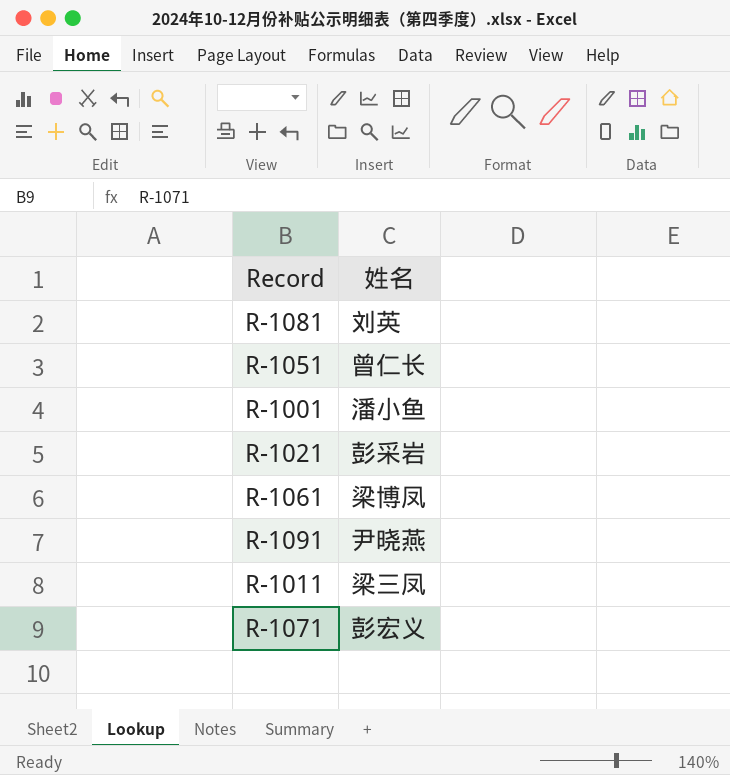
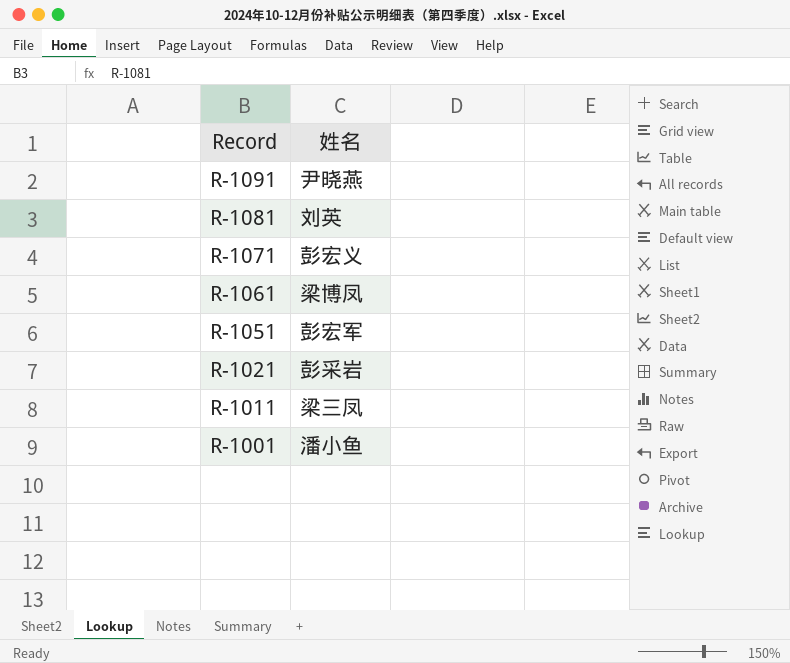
row order: none -> Record descending
R-1051 | 姓名: 曾仁长 -> 彭宏军

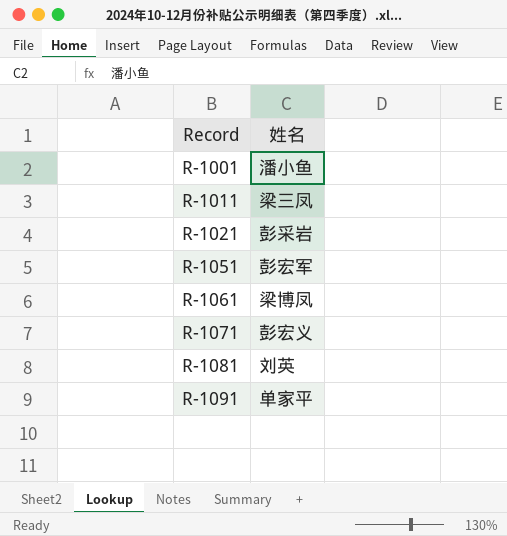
row order: Record descending -> Record ascending
R-1091 | 姓名: 尹晓燕 -> 单家平

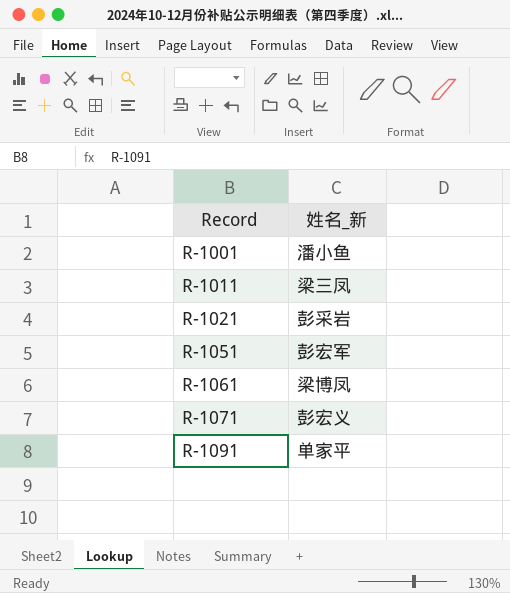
column name: 姓名 -> 姓名_新
row R-1081: 刘英 -> none

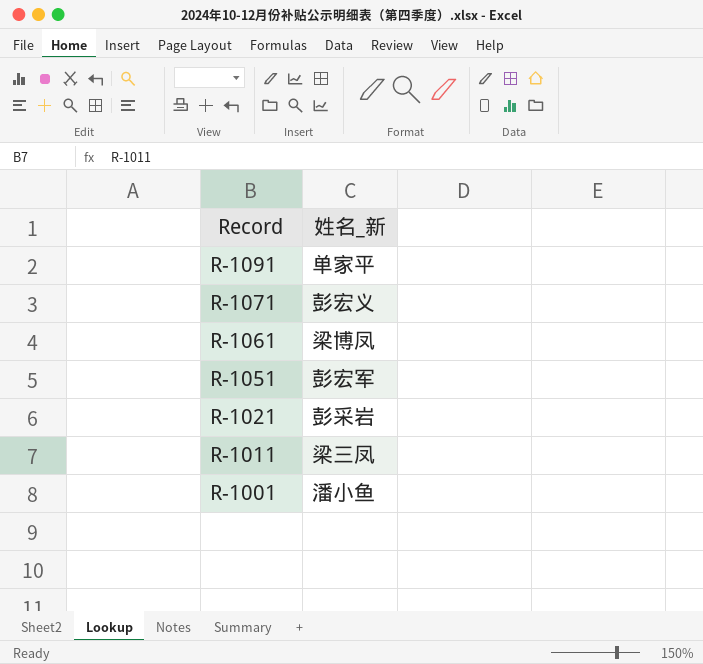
row order: Record ascending -> Record descending

